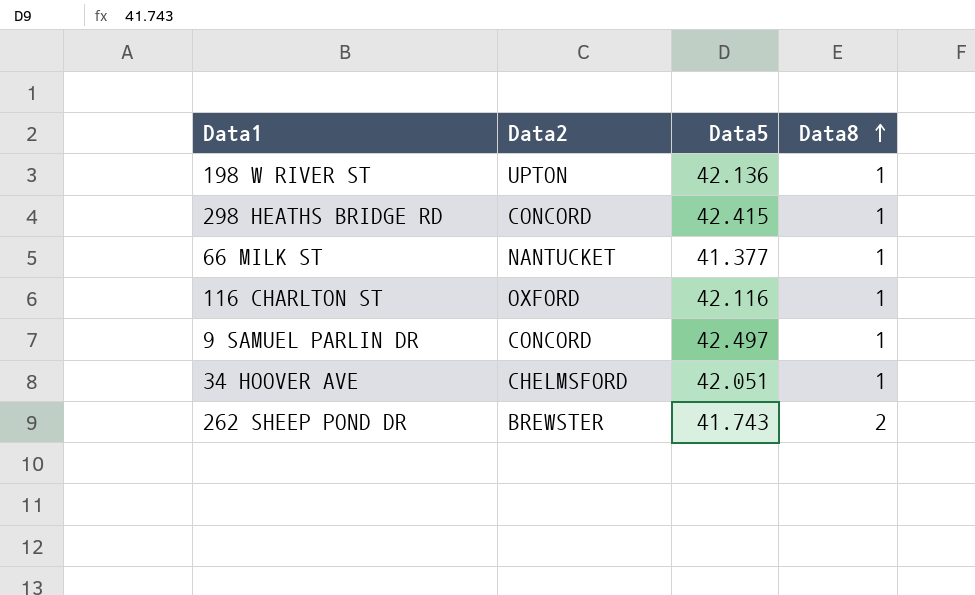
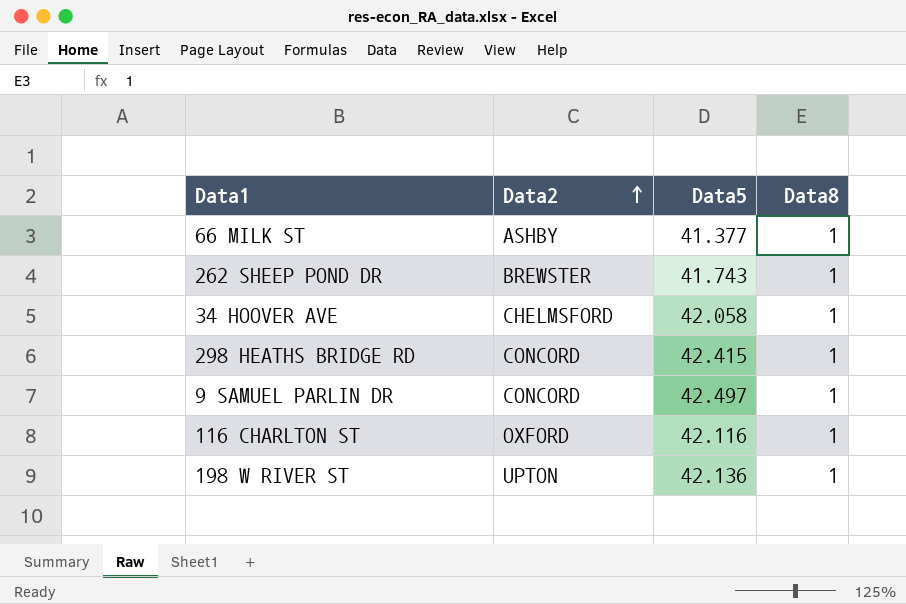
row order: Data8 ascending -> Data2 ascending
66 MILK ST | Data2: NANTUCKET -> ASHBY
262 SHEEP POND DR | Data8: 2 -> 1
34 HOOVER AVE | Data5: 42.051 -> 42.058

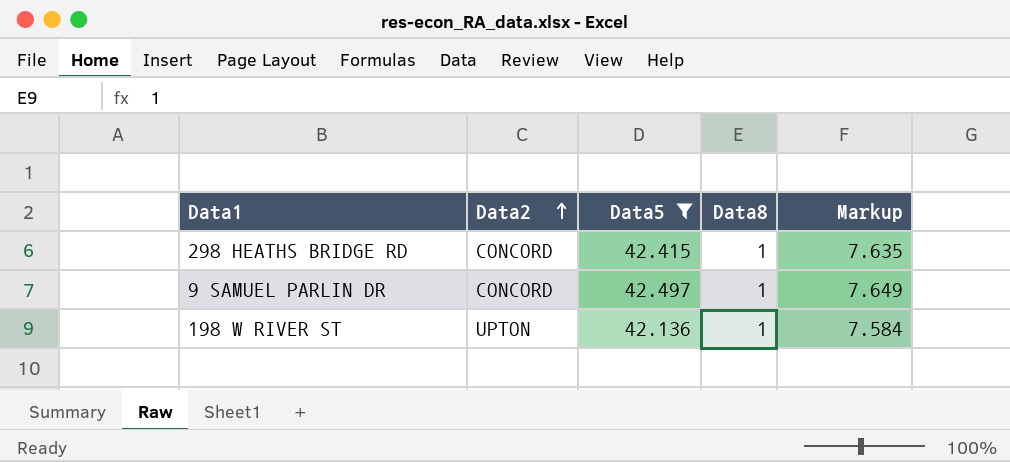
filter: none -> Data5 >= 42.136
column Markup | formula: none -> [Data5] * 0.18

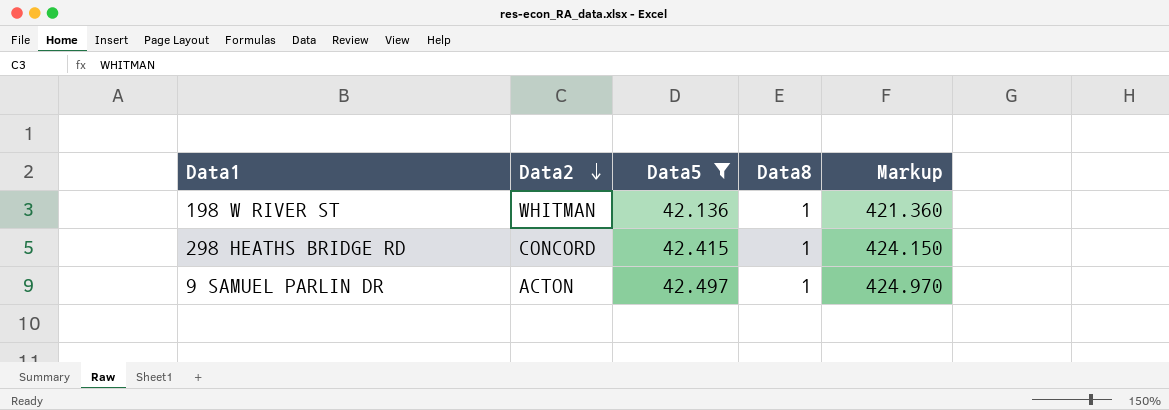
row order: Data2 ascending -> Data2 descending
column Markup | formula: [Data5] * 0.18 -> [Data5] * 10
198 W RIVER ST | Data2: UPTON -> WHITMAN
9 SAMUEL PARLIN DR | Data2: CONCORD -> ACTON

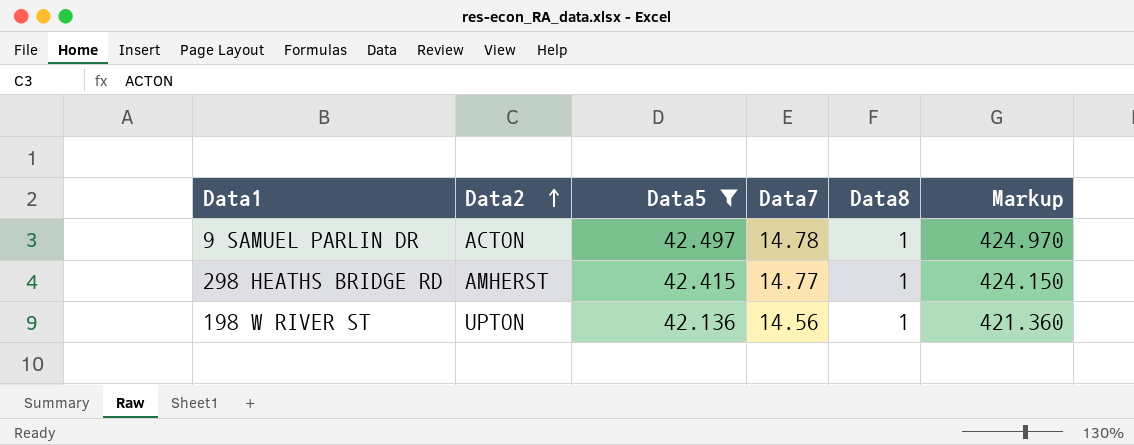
row order: Data2 descending -> Data2 ascending
column Data7 | position: none -> 4
298 HEATHS BRIDGE RD | Data2: CONCORD -> AMHERST
198 W RIVER ST | Data2: WHITMAN -> UPTON

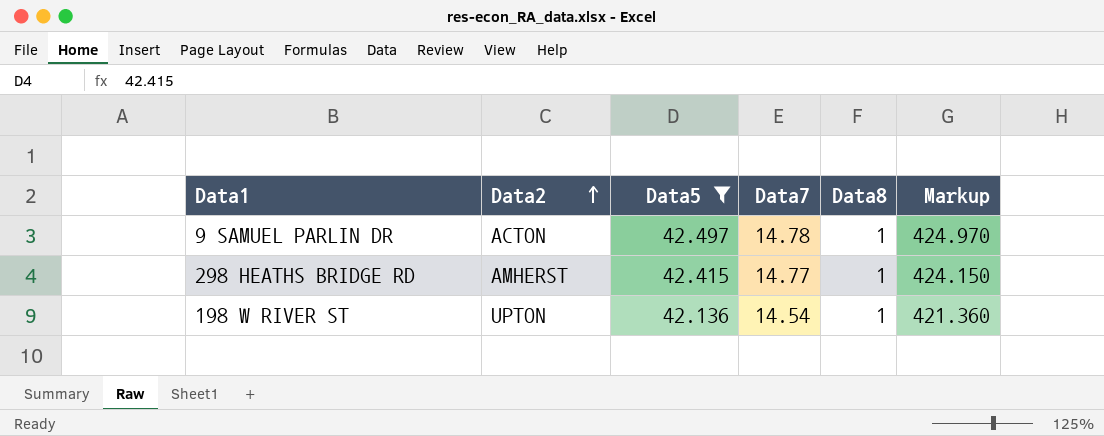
198 W RIVER ST | Data7: 14.56 -> 14.54

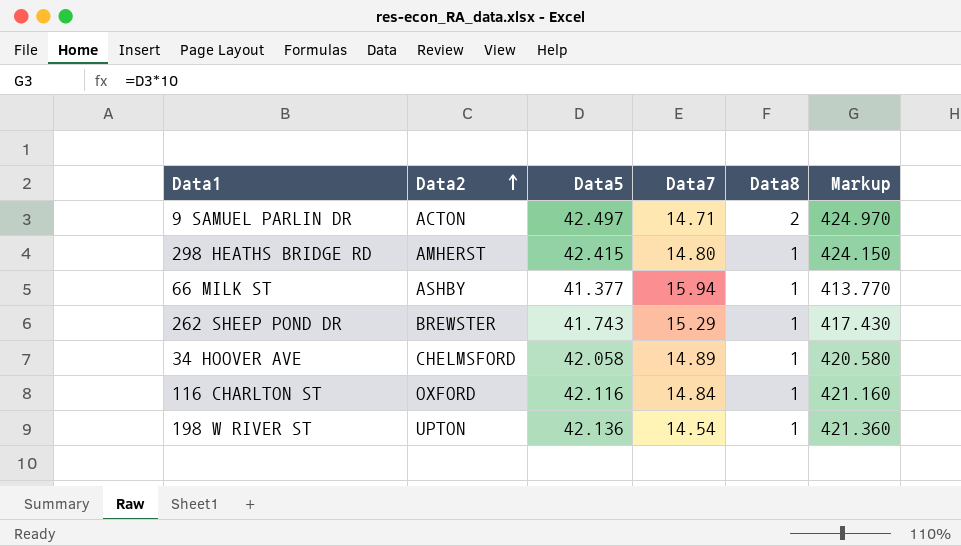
filter: Data5 >= 42.136 -> none
9 SAMUEL PARLIN DR | Data7: 14.78 -> 14.71
9 SAMUEL PARLIN DR | Data8: 1 -> 2
298 HEATHS BRIDGE RD | Data7: 14.77 -> 14.80

